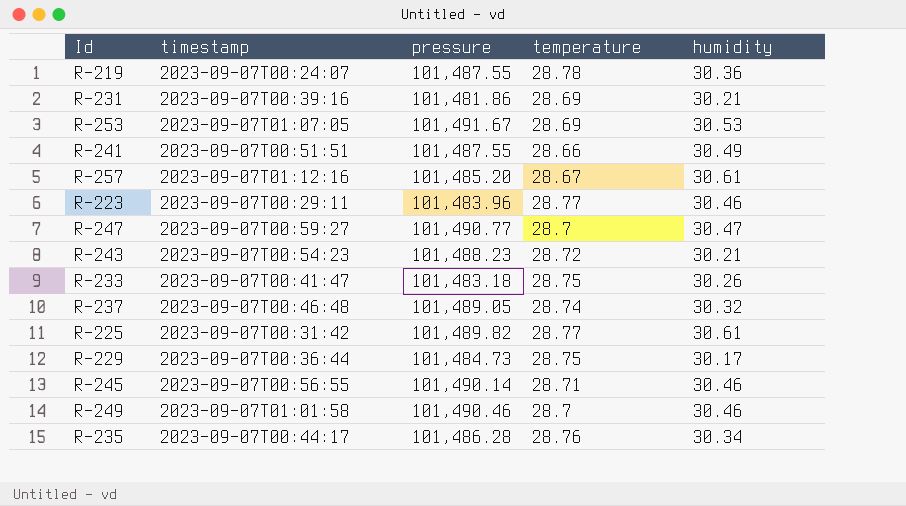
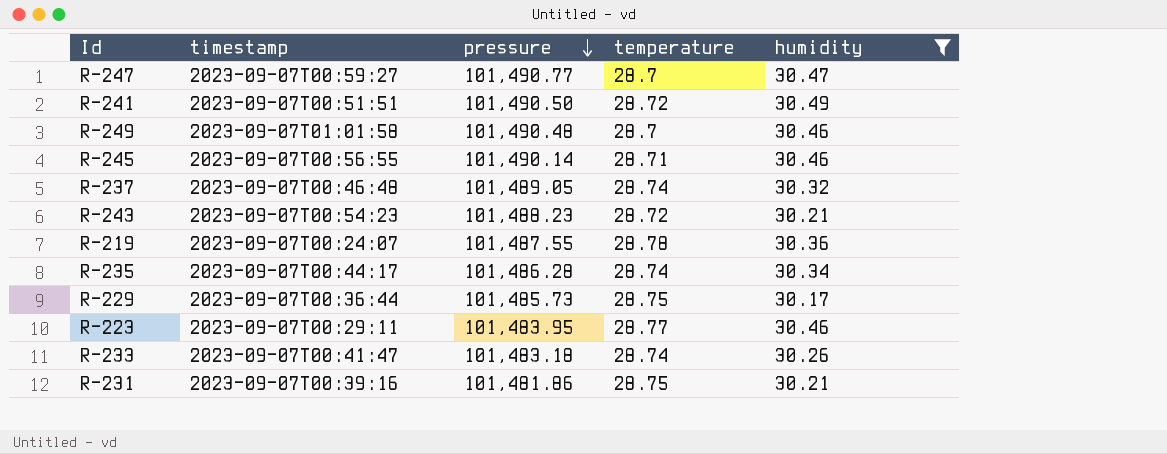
filter: none -> humidity <= 30.49
row order: none -> pressure descending
R-241 | pressure: 101,487.55 -> 101,490.50
R-241 | temperature: 28.66 -> 28.72
R-249 | pressure: 101,490.46 -> 101,490.48
R-235 | temperature: 28.76 -> 28.74
R-229 | pressure: 101,484.73 -> 101,485.73
R-223 | pressure: 101,483.96 -> 101,483.95
R-233 | temperature: 28.75 -> 28.74
R-231 | temperature: 28.69 -> 28.75

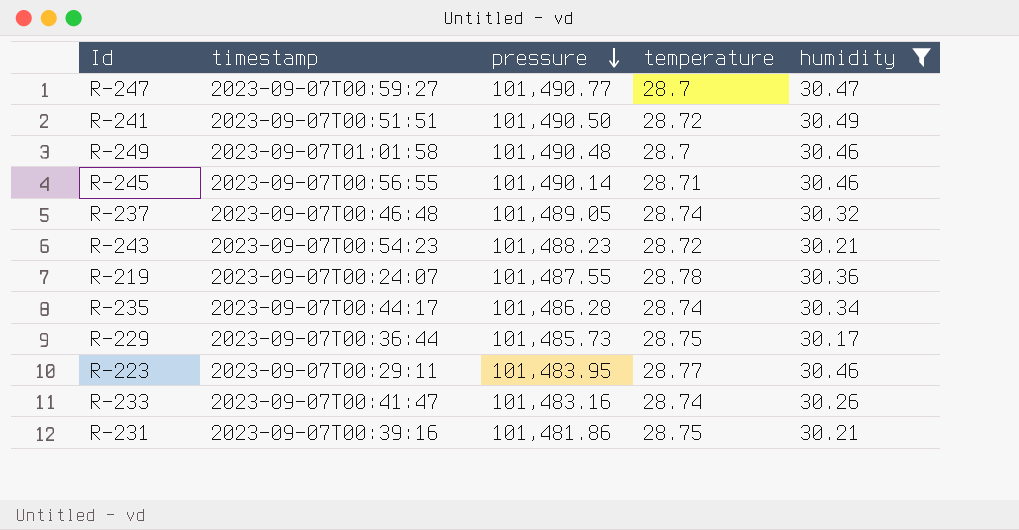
R-233 | pressure: 101,483.18 -> 101,483.16

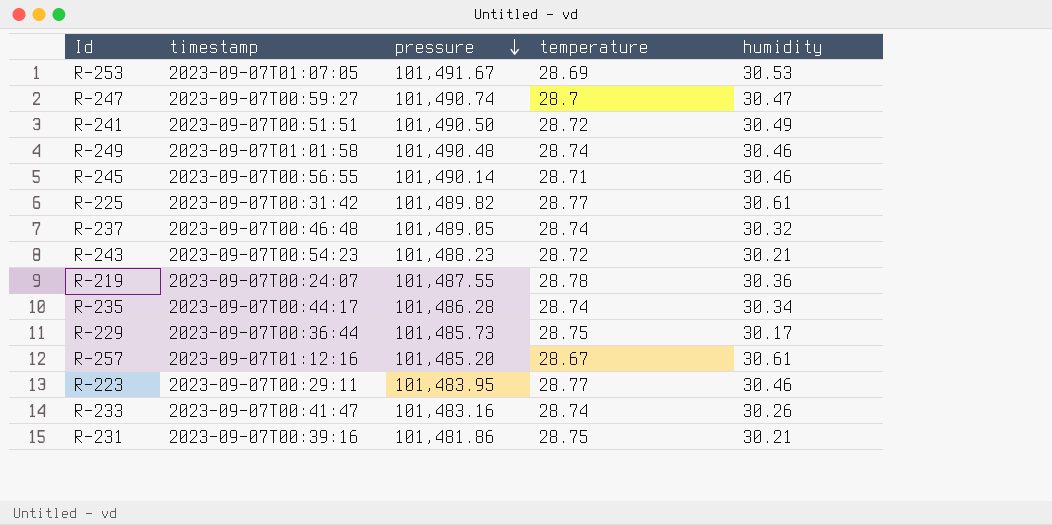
filter: humidity <= 30.49 -> none
R-247 | pressure: 101,490.77 -> 101,490.74
R-249 | temperature: 28.7 -> 28.74

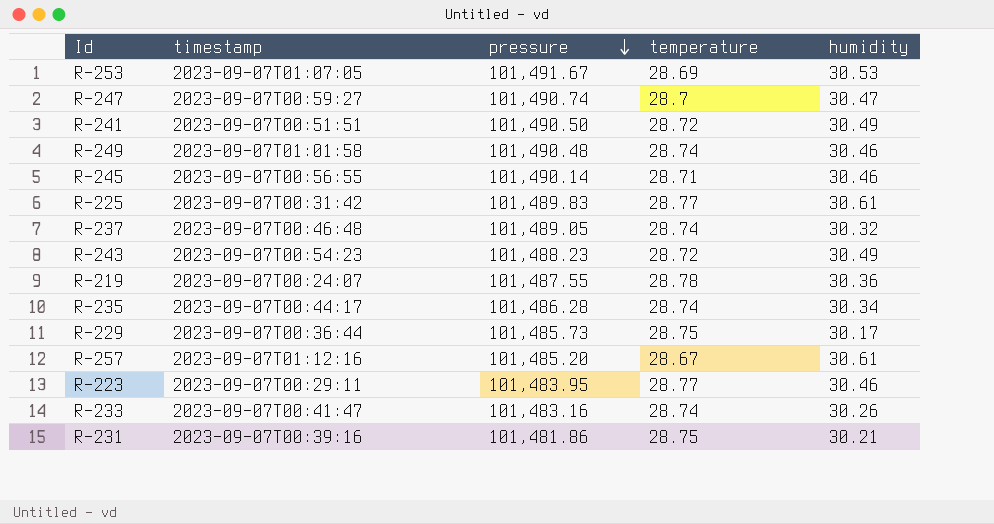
R-225 | pressure: 101,489.82 -> 101,489.83
R-243 | humidity: 30.21 -> 30.49

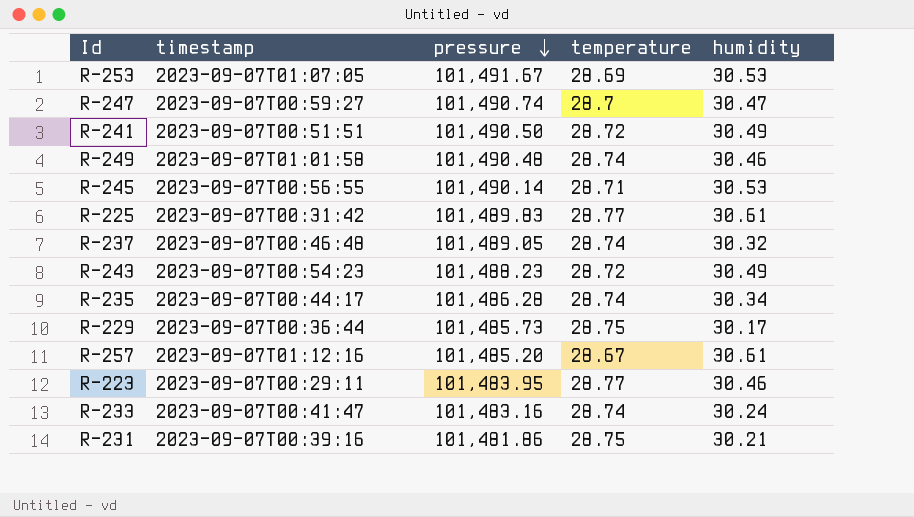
row R-219: 2023-09-07T00:24:07 | 101,487.55 | 28.78 | 30.36 -> none
R-245 | humidity: 30.46 -> 30.53
R-233 | humidity: 30.26 -> 30.24

